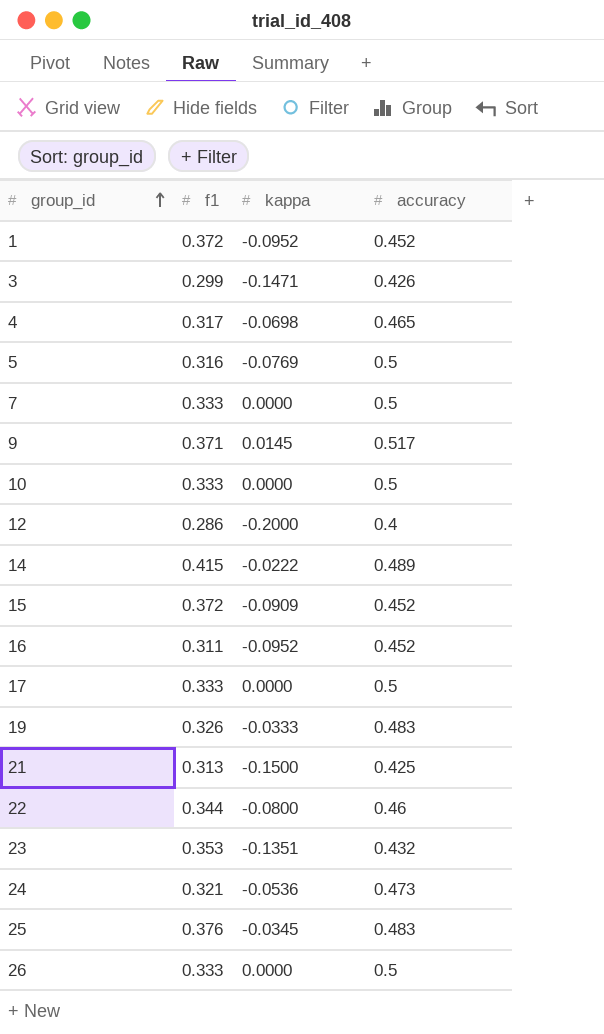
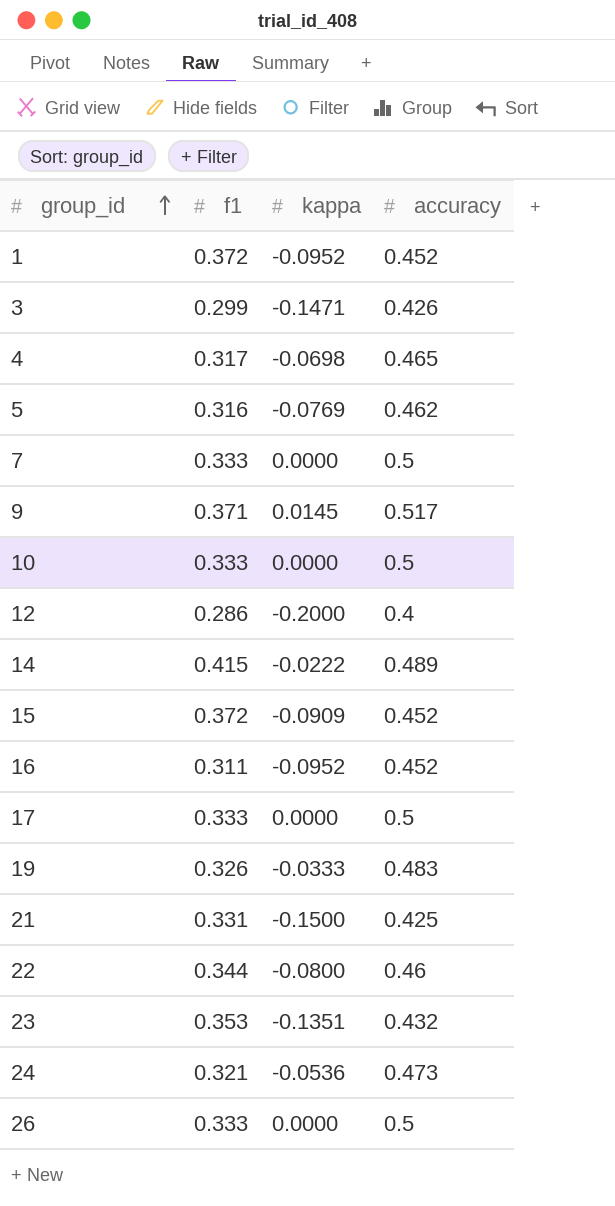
row 25: 0.376 | -0.0345 | 0.483 -> none
5 | accuracy: 0.5 -> 0.462
21 | f1: 0.313 -> 0.331

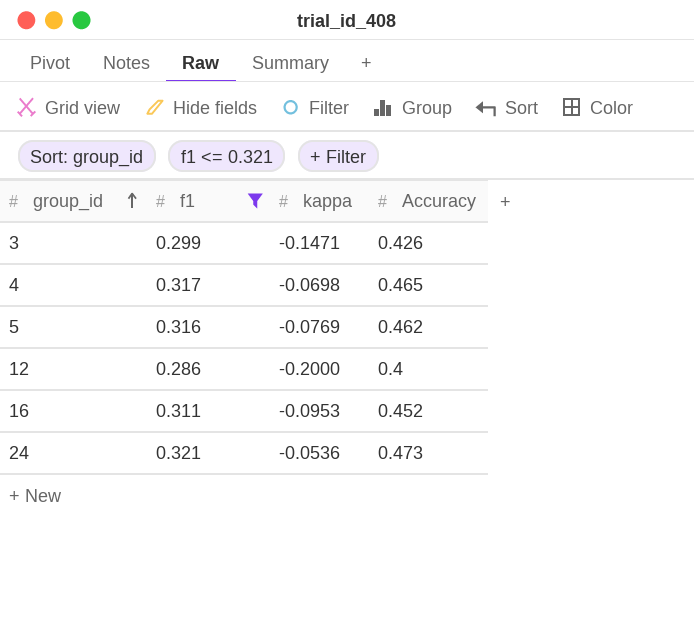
filter: none -> f1 <= 0.321
column name: accuracy -> Accuracy
16 | kappa: -0.0952 -> -0.0953

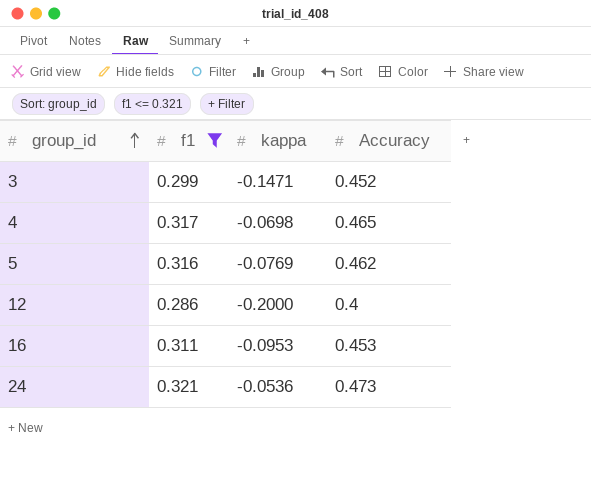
3 | Accuracy: 0.426 -> 0.452
16 | Accuracy: 0.452 -> 0.453

